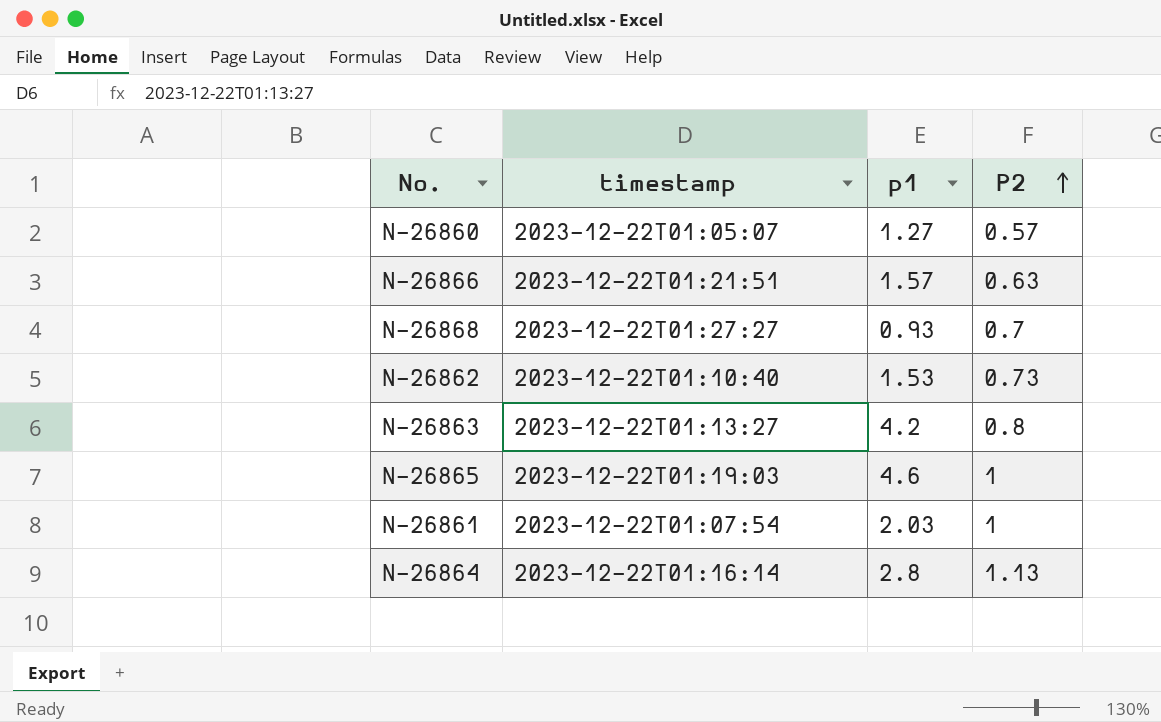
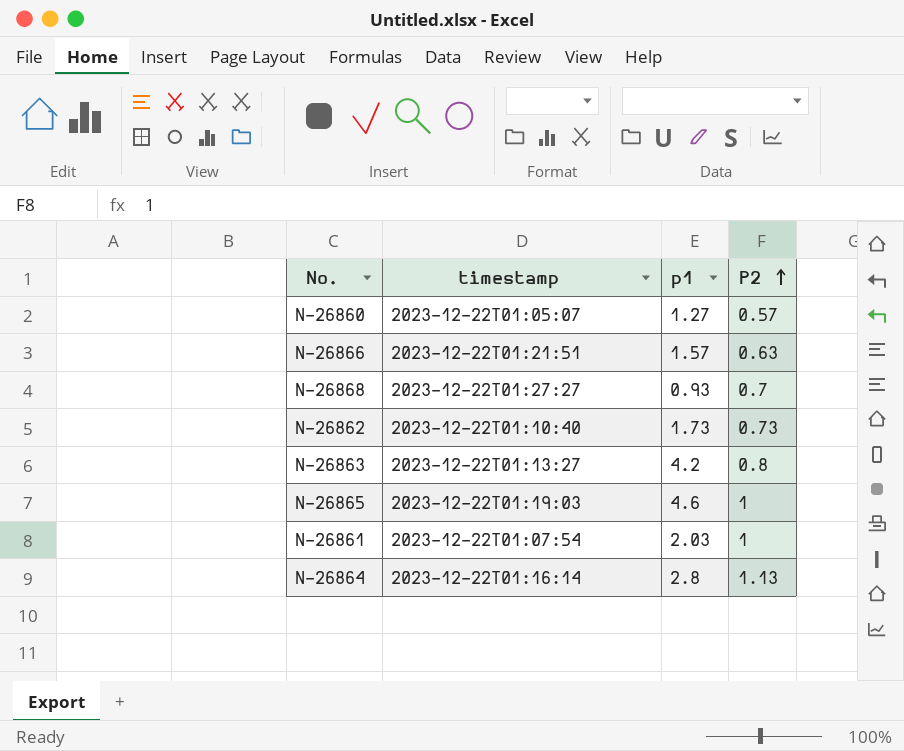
N-26862 | p1: 1.53 -> 1.73

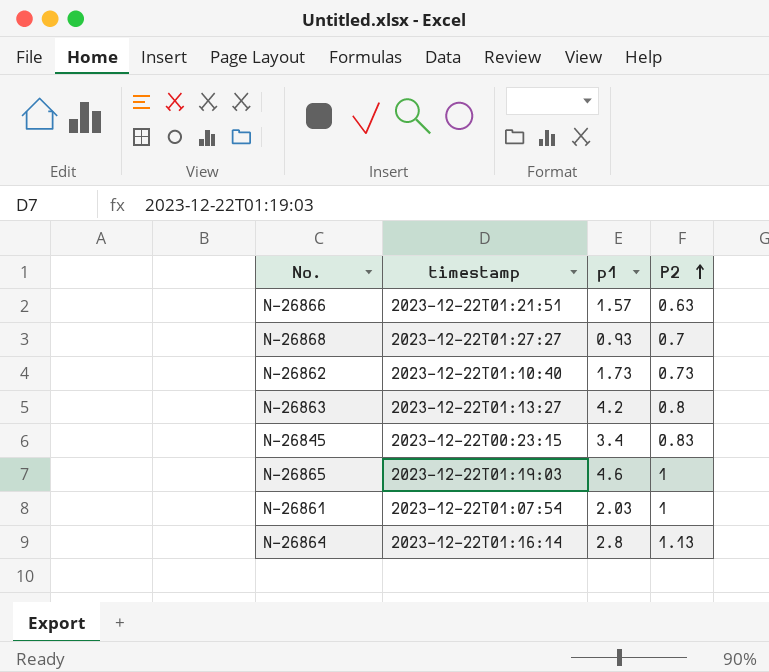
row N-26860: 2023-12-22T01:05:07 | 1.27 | 0.57 -> none
row N-26845: none -> 2023-12-22T00:23:15 | 3.4 | 0.83

